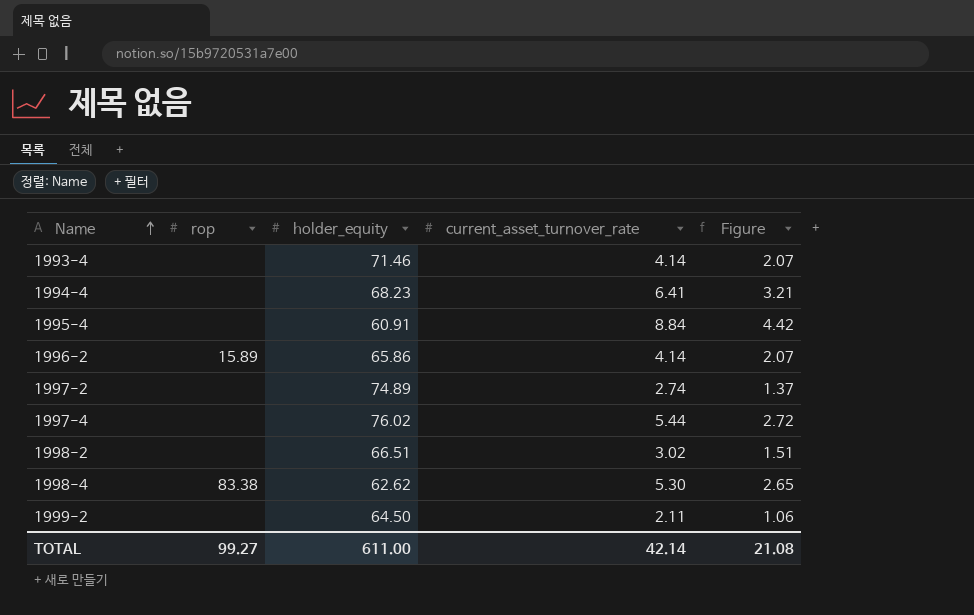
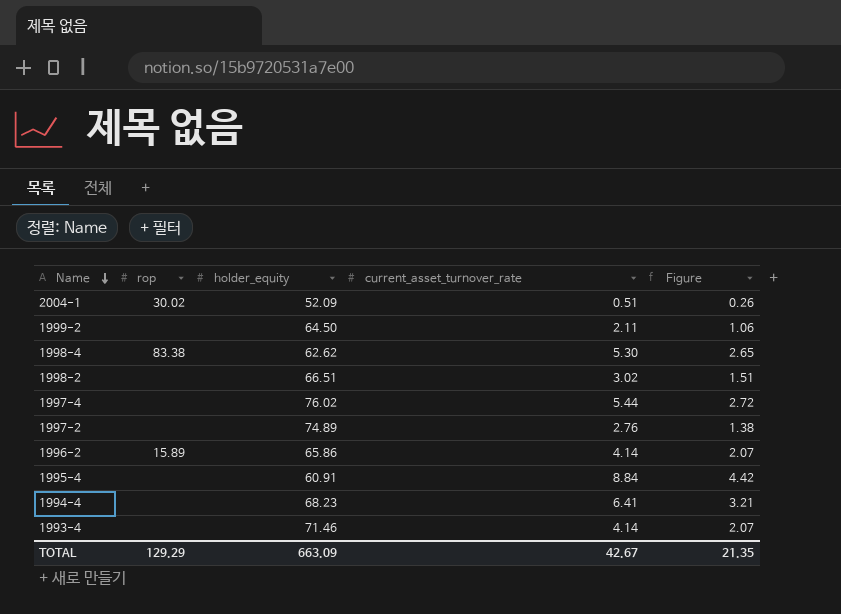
row order: Name ascending -> Name descending
row 2004-1: none -> 30.02 | 52.09 | 0.51 | 0.26
1997-2 | current_asset_turnover_rate: 2.74 -> 2.76
1997-2 | Figure: 1.37 -> 1.38
TOTAL | rop: 99.27 -> 129.29
TOTAL | holder_equity: 611.00 -> 663.09
TOTAL | current_asset_turnover_rate: 42.14 -> 42.67
TOTAL | Figure: 21.08 -> 21.35

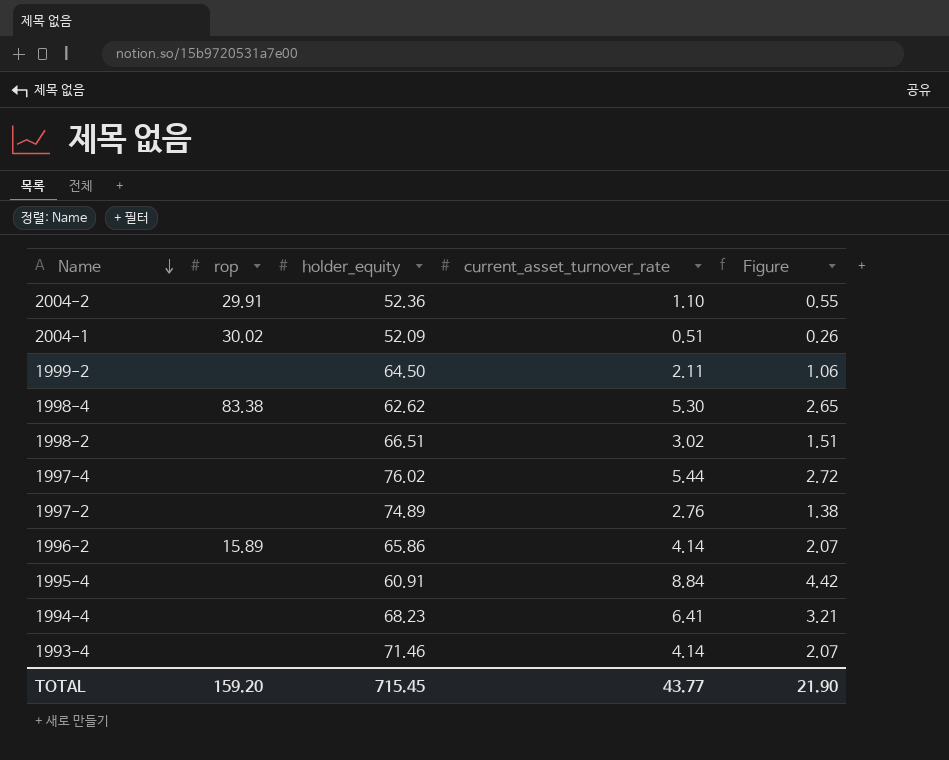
row 2004-2: none -> 29.91 | 52.36 | 1.10 | 0.55
TOTAL | rop: 129.29 -> 159.20
TOTAL | holder_equity: 663.09 -> 715.45
TOTAL | current_asset_turnover_rate: 42.67 -> 43.77
TOTAL | Figure: 21.35 -> 21.90

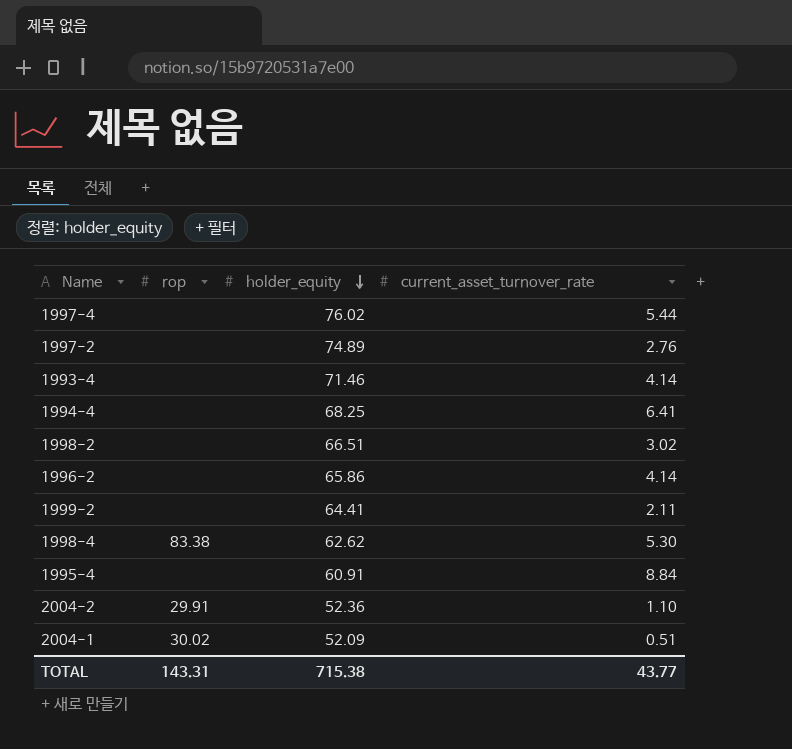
row order: Name descending -> holder_equity descending
column Figure | formula: [current_asset_turnover_rate] * 0.5 -> none
1994-4 | holder_equity: 68.23 -> 68.25
1996-2 | rop: 15.89 -> none
1999-2 | holder_equity: 64.50 -> 64.41
TOTAL | rop: 159.20 -> 143.31
TOTAL | holder_equity: 715.45 -> 715.38

